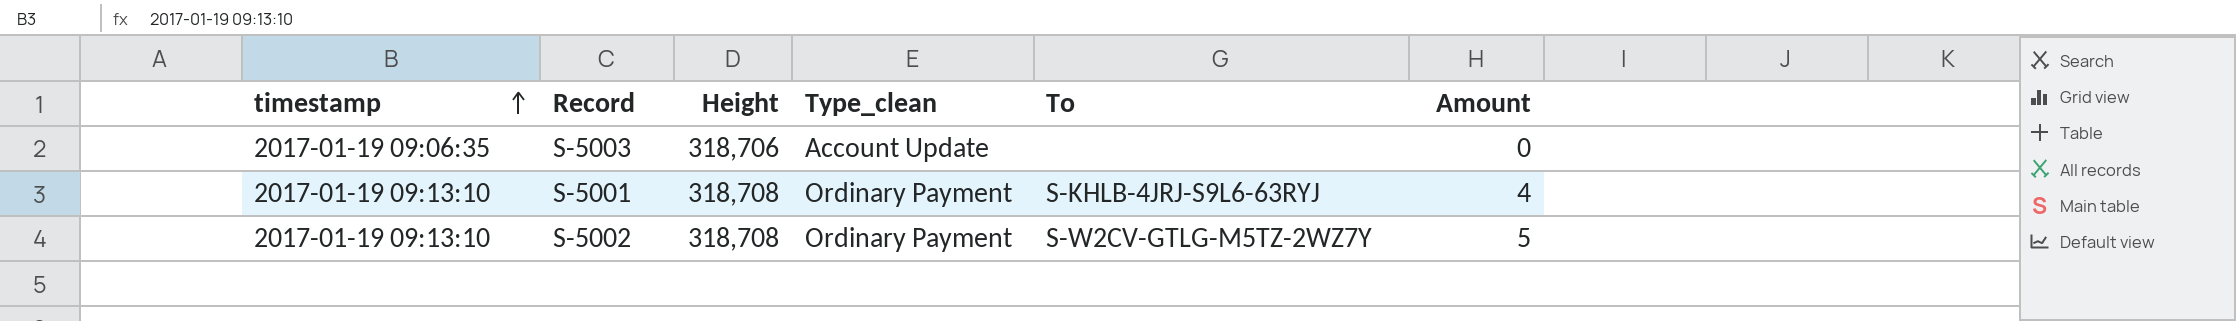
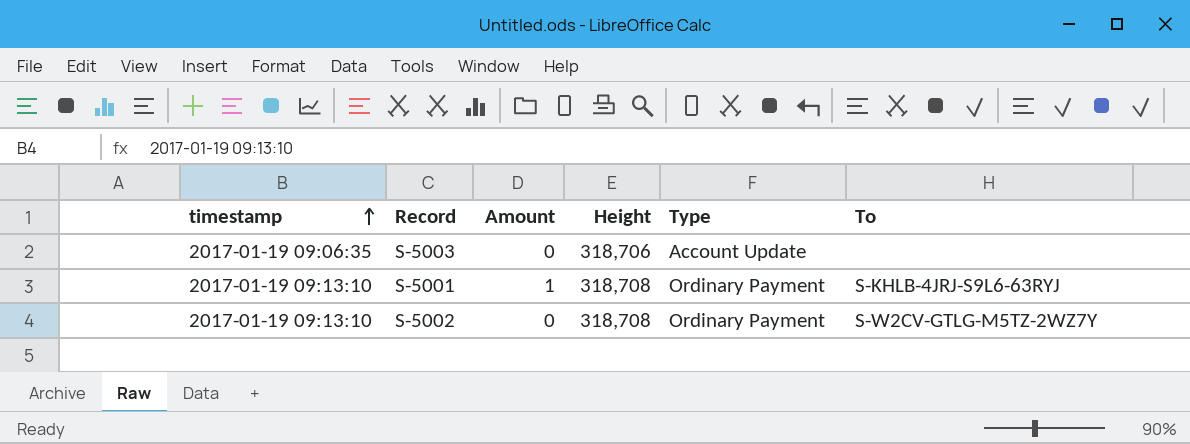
column Amount | position: 6 -> 3
column name: Type_clean -> Type
S-5001 | Amount: 4 -> 1
S-5002 | Amount: 5 -> 0

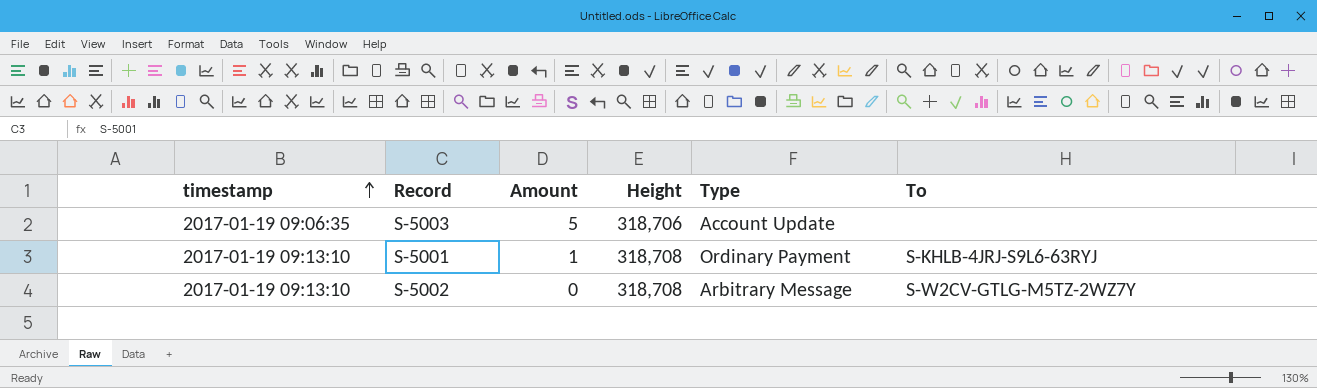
S-5003 | Amount: 0 -> 5
S-5002 | Type: Ordinary Payment -> Arbitrary Message

